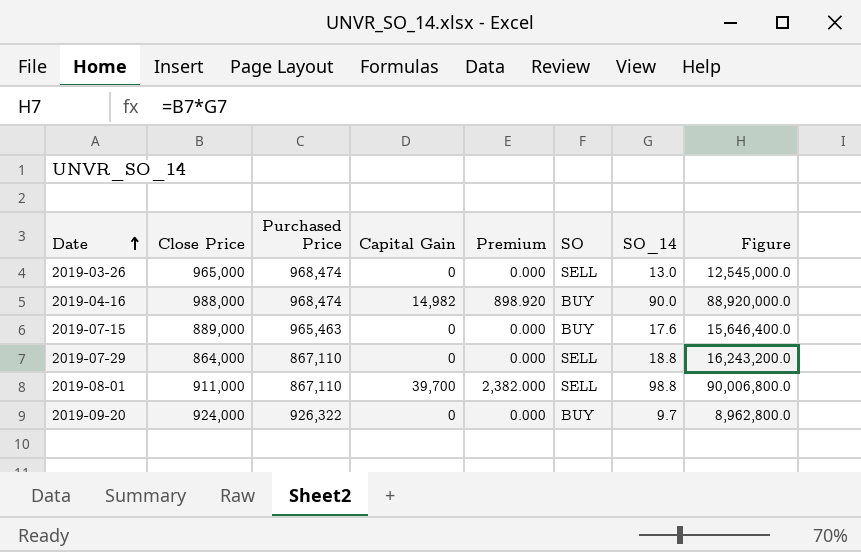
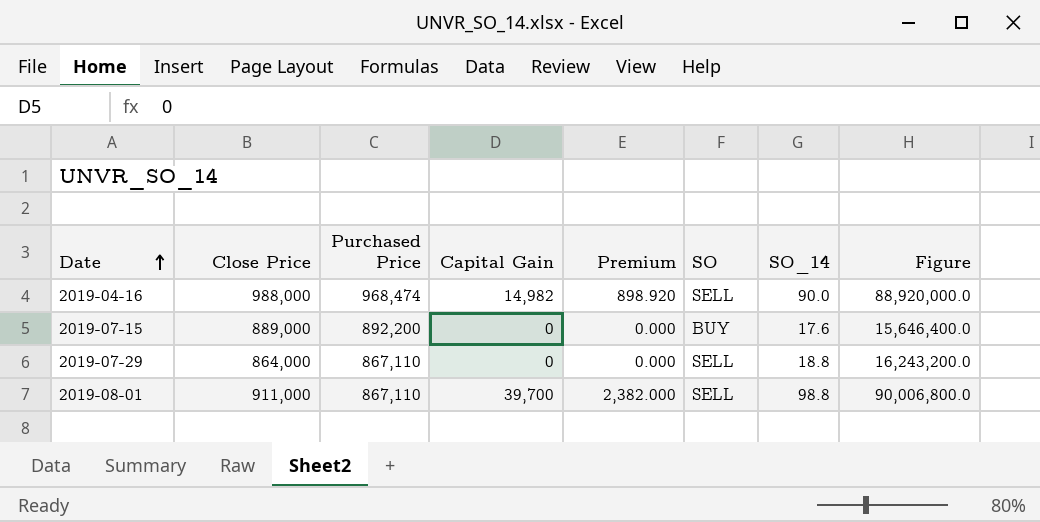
row 2019-03-26: 965,000 | 968,474 | 0 | 0.000 | SELL | 13.0 | 12,545,000.0 -> none
row 2019-09-20: 924,000 | 926,322 | 0 | 0.000 | BUY | 9.7 | 8,962,800.0 -> none
2019-04-16 | SO: BUY -> SELL
2019-07-15 | Purchased Price: 965,463 -> 892,200

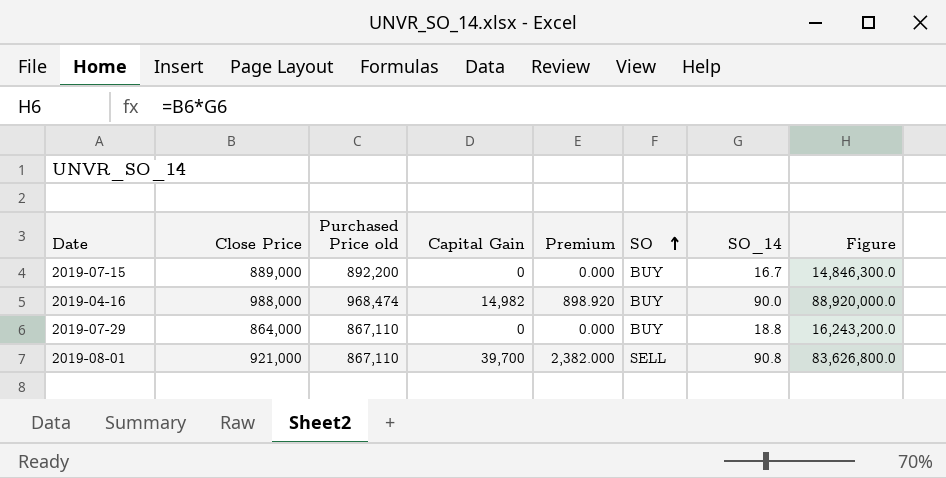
row order: Date ascending -> SO ascending
column name: Purchased Price -> Purchased Price old
2019-07-15 | SO_14: 17.6 -> 16.7
2019-07-15 | Figure: 15,646,400.0 -> 14,846,300.0
2019-04-16 | SO: SELL -> BUY
2019-07-29 | SO: SELL -> BUY
2019-08-01 | Close Price: 911,000 -> 921,000
2019-08-01 | SO_14: 98.8 -> 90.8
2019-08-01 | Figure: 90,006,800.0 -> 83,626,800.0

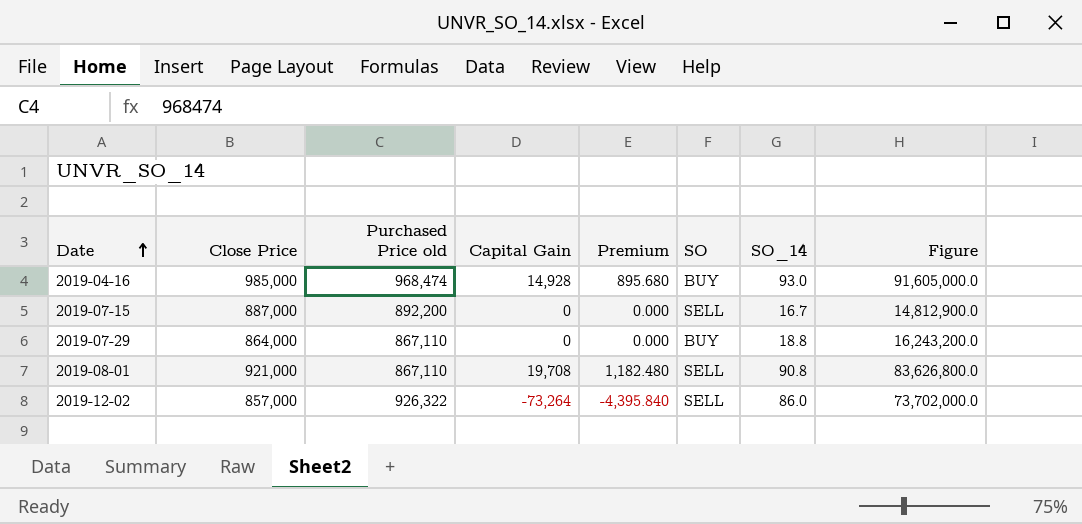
row order: SO ascending -> Date ascending
2019-04-16 | Close Price: 988,000 -> 985,000
2019-04-16 | Capital Gain: 14,982 -> 14,928
2019-04-16 | Premium: 898.920 -> 895.680
2019-04-16 | SO_14: 90.0 -> 93.0
2019-04-16 | Figure: 88,920,000.0 -> 91,605,000.0
2019-07-15 | Close Price: 889,000 -> 887,000
2019-07-15 | SO: BUY -> SELL
2019-07-15 | Figure: 14,846,300.0 -> 14,812,900.0
2019-08-01 | Capital Gain: 39,700 -> 19,708
2019-08-01 | Premium: 2,382.000 -> 1,182.480
row 2019-12-02: none -> 857,000 | 926,322 | -73,264 | -4,395.840 | SELL | 86.0 | 73,702,000.0

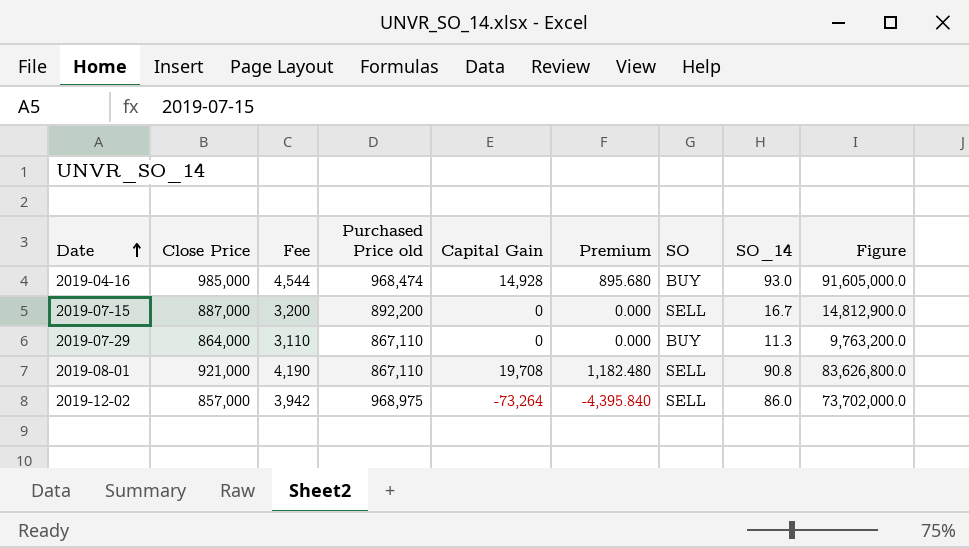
column Fee | position: none -> 3
2019-07-29 | SO_14: 18.8 -> 11.3
2019-07-29 | Figure: 16,243,200.0 -> 9,763,200.0
2019-12-02 | Purchased Price old: 926,322 -> 968,975

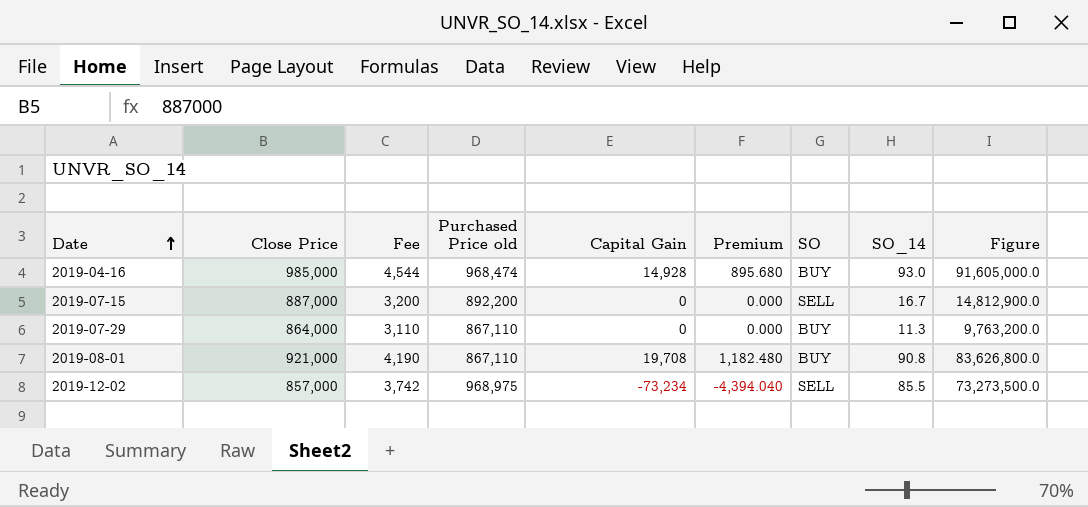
2019-08-01 | SO: SELL -> BUY
2019-12-02 | Fee: 3,942 -> 3,742
2019-12-02 | Capital Gain: -73,264 -> -73,234
2019-12-02 | Premium: -4,395.840 -> -4,394.040
2019-12-02 | SO_14: 86.0 -> 85.5
2019-12-02 | Figure: 73,702,000.0 -> 73,273,500.0

